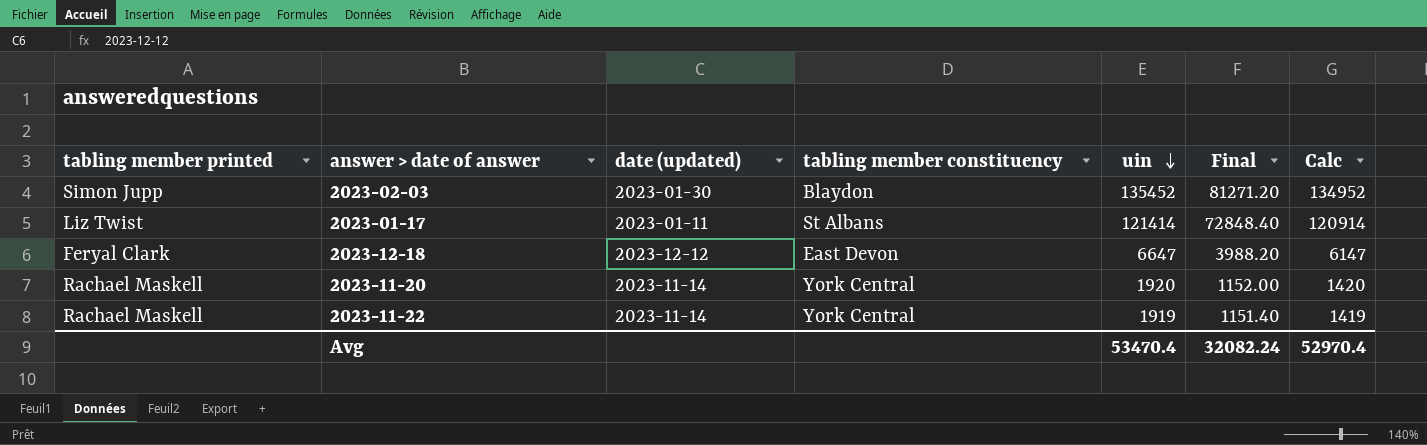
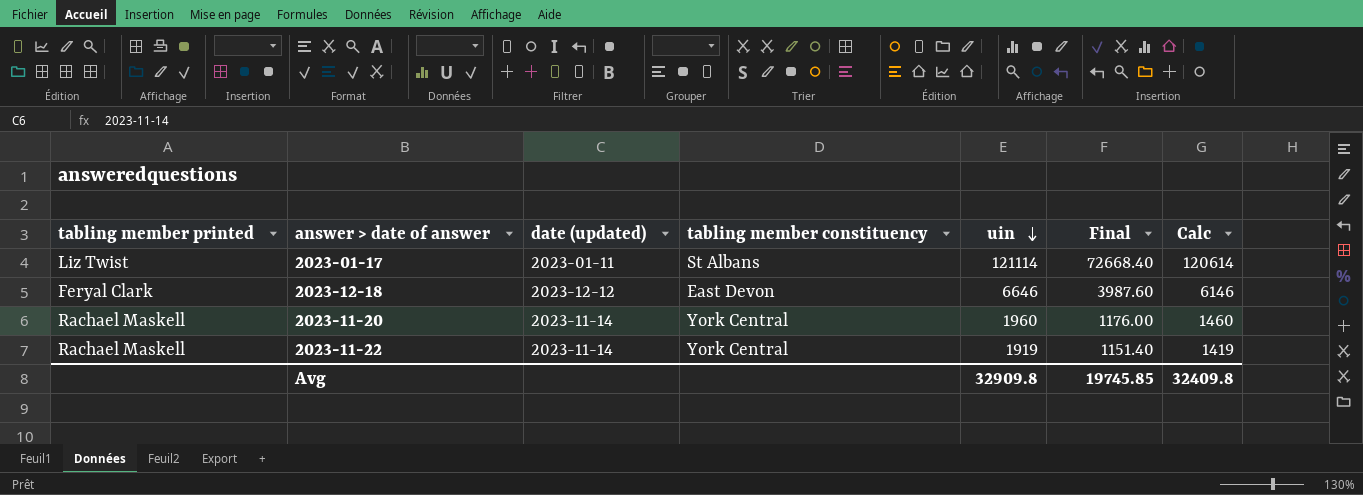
row 2023-02-03: Simon Jupp | 2023-01-30 | Blaydon | 135452 | 81271.20 | 134952 -> none
2023-01-17 | uin: 121414 -> 121114
2023-01-17 | Final: 72848.40 -> 72668.40
2023-01-17 | Calc: 120914 -> 120614
2023-12-18 | uin: 6647 -> 6646
2023-12-18 | Final: 3988.20 -> 3987.60
2023-12-18 | Calc: 6147 -> 6146
2023-11-20 | uin: 1920 -> 1960
2023-11-20 | Final: 1152.00 -> 1176.00
2023-11-20 | Calc: 1420 -> 1460
Avg | uin: 53470.4 -> 32909.8
Avg | Final: 32082.24 -> 19745.85
Avg | Calc: 52970.4 -> 32409.8

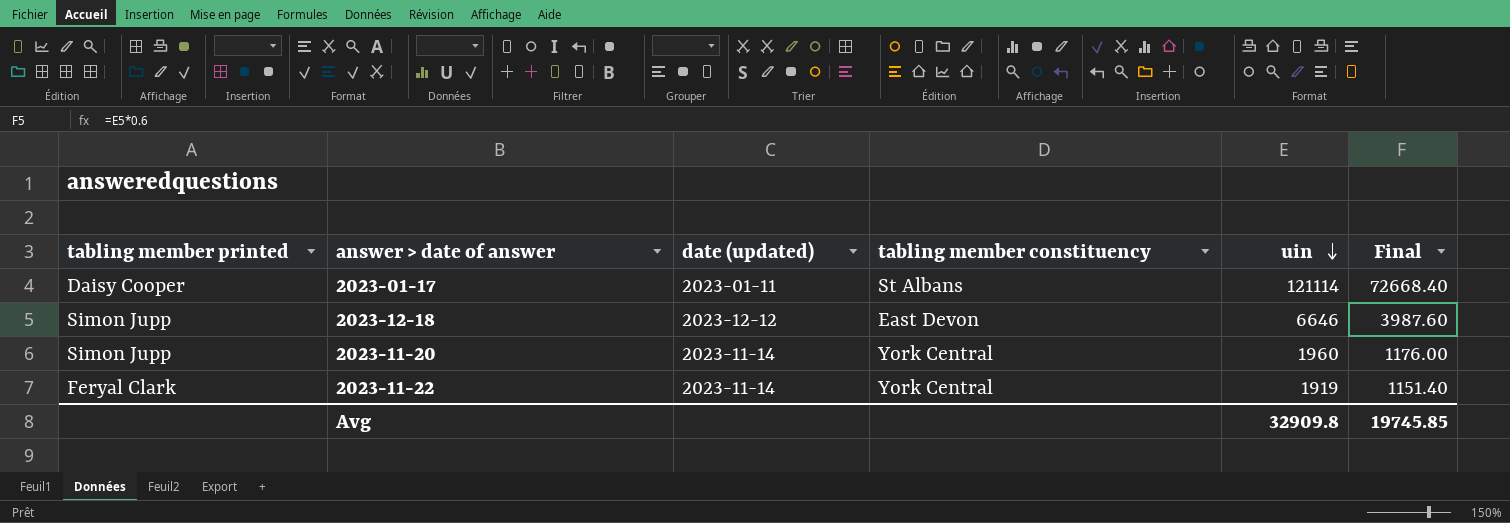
column Calc | formula: [uin] - 500 -> none
2023-01-17 | tabling member printed: Liz Twist -> Daisy Cooper
2023-12-18 | tabling member printed: Feryal Clark -> Simon Jupp
2023-11-20 | tabling member printed: Rachael Maskell -> Simon Jupp
2023-11-22 | tabling member printed: Rachael Maskell -> Feryal Clark

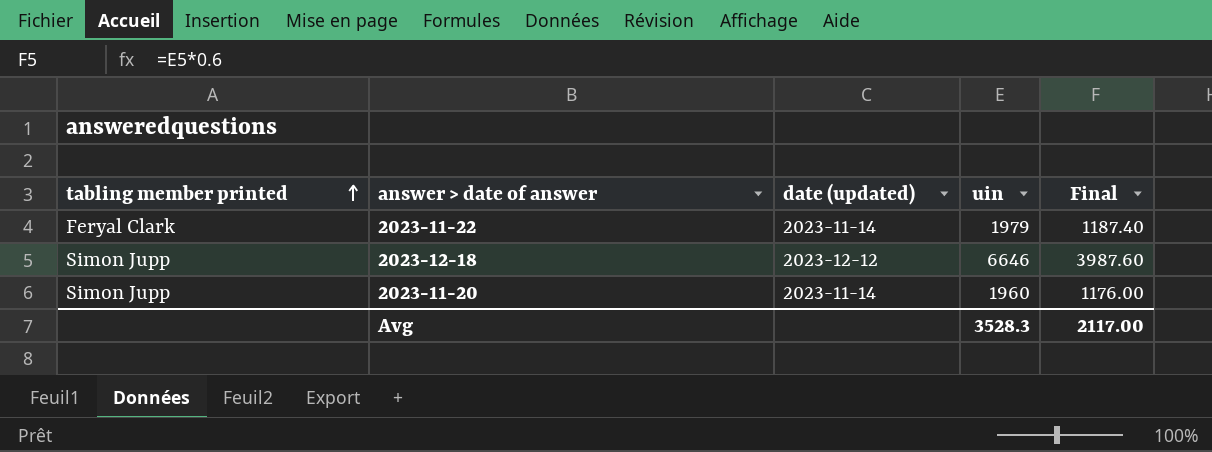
row order: uin descending -> tabling member printed ascending
column tabling member constituency | position: 4 -> none
row 2023-01-17: Daisy Cooper | 2023-01-11 | St Albans | 121114 | 72668.40 -> none
2023-11-22 | uin: 1919 -> 1979
2023-11-22 | Final: 1151.40 -> 1187.40
Avg | uin: 32909.8 -> 3528.3
Avg | Final: 19745.85 -> 2117.00

